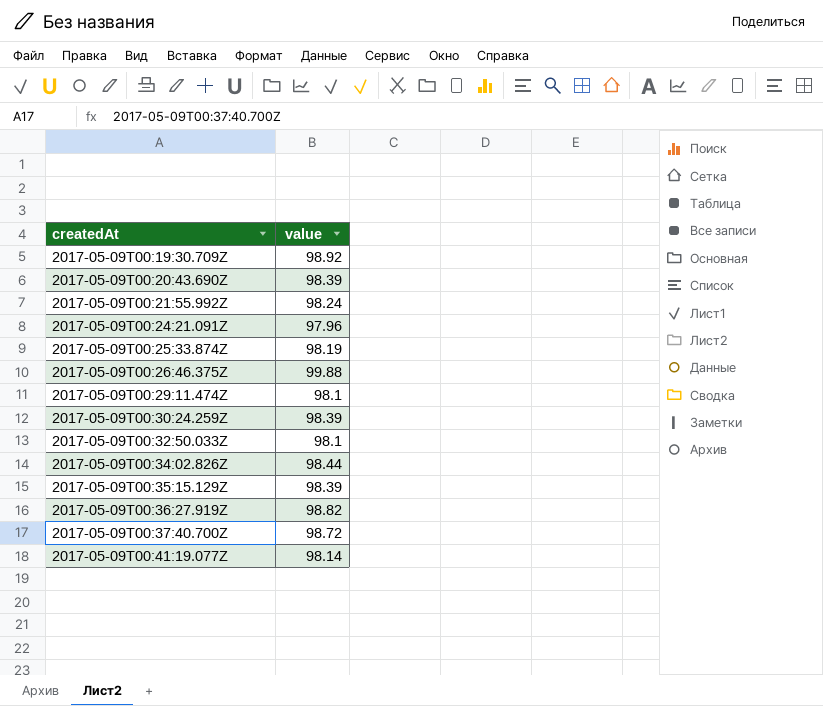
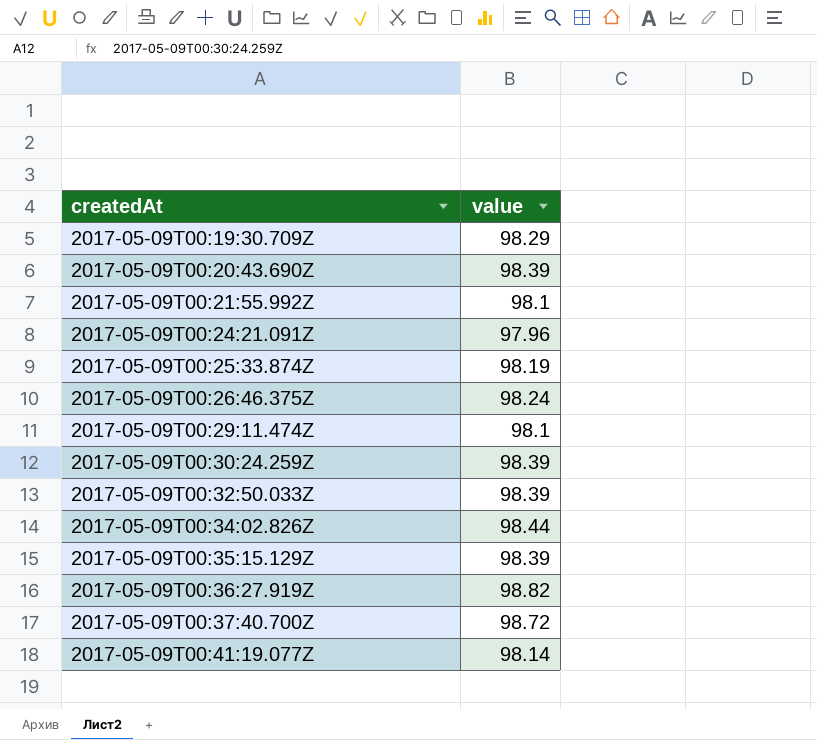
2017-05-09T00:19:30.709Z | value: 98.92 -> 98.29
2017-05-09T00:21:55.992Z | value: 98.24 -> 98.1
2017-05-09T00:26:46.375Z | value: 99.88 -> 98.24
2017-05-09T00:32:50.033Z | value: 98.1 -> 98.39

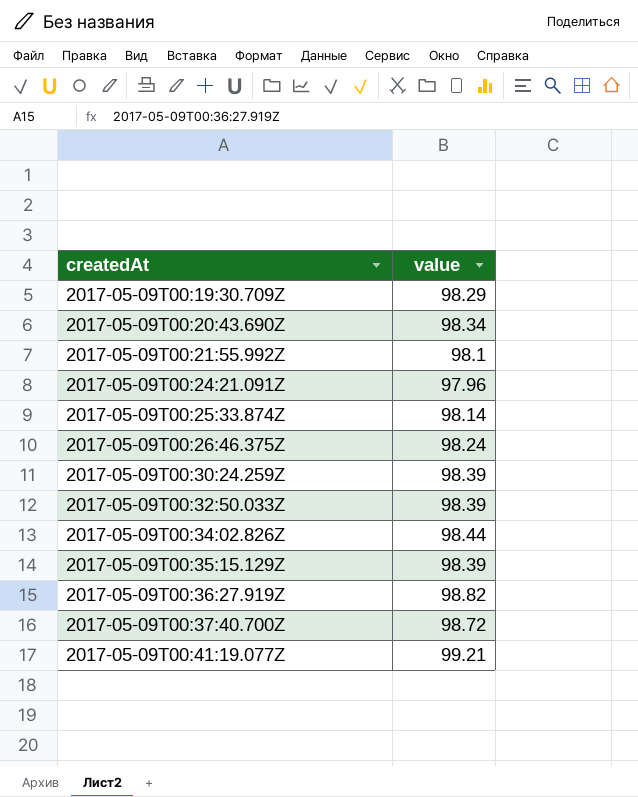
row 2017-05-09T00:29:11.474Z: 98.1 -> none
2017-05-09T00:20:43.690Z | value: 98.39 -> 98.34
2017-05-09T00:25:33.874Z | value: 98.19 -> 98.14
2017-05-09T00:41:19.077Z | value: 98.14 -> 99.21

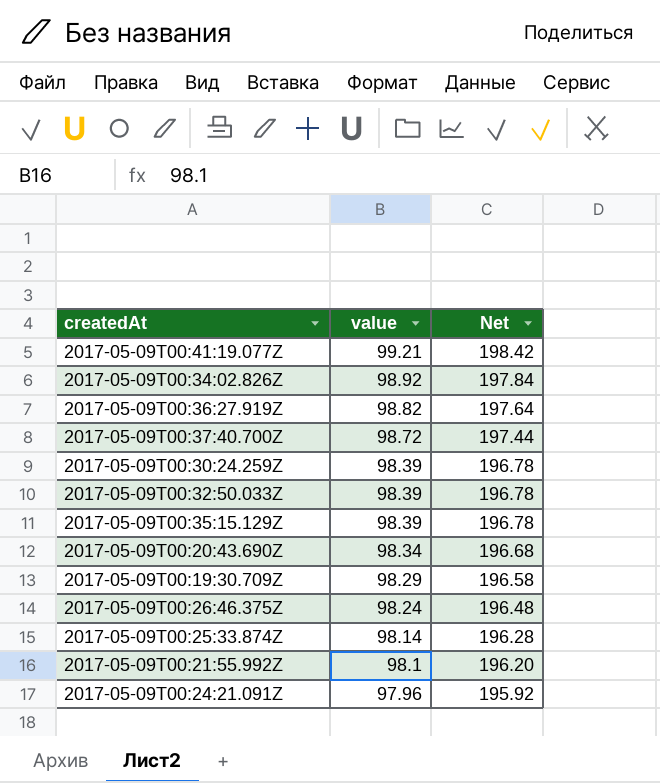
row order: createdAt ascending -> value descending
column Net | formula: none -> [value] * 2
2017-05-09T00:34:02.826Z | value: 98.44 -> 98.92

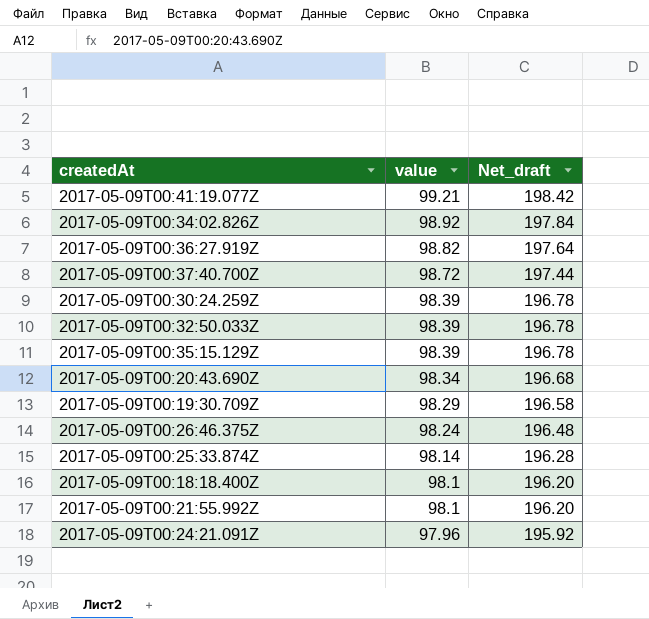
column name: Net -> Net_draft
row 2017-05-09T00:18:18.400Z: none -> 98.1 | 196.20

